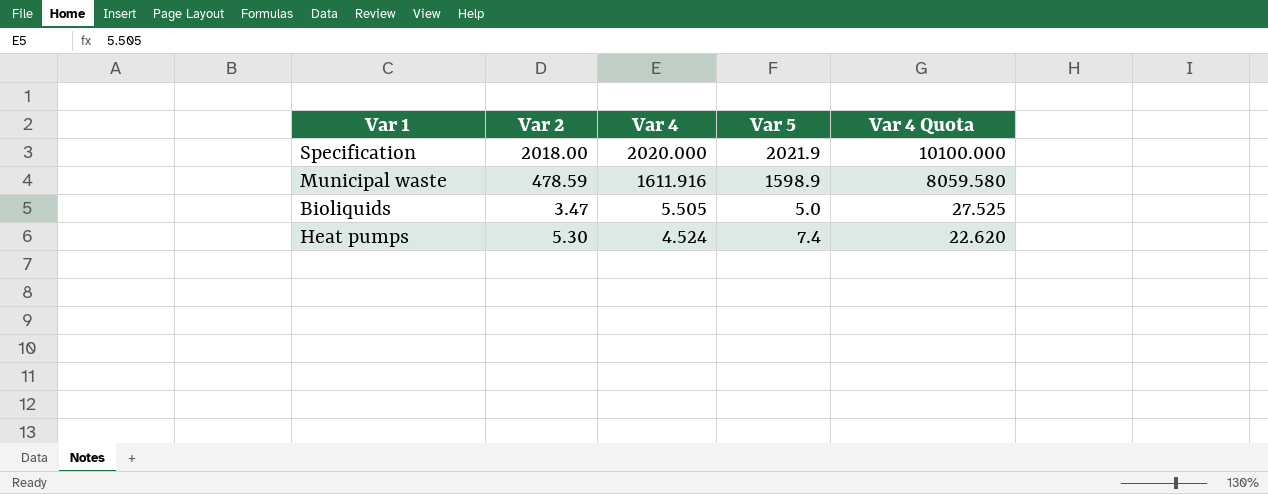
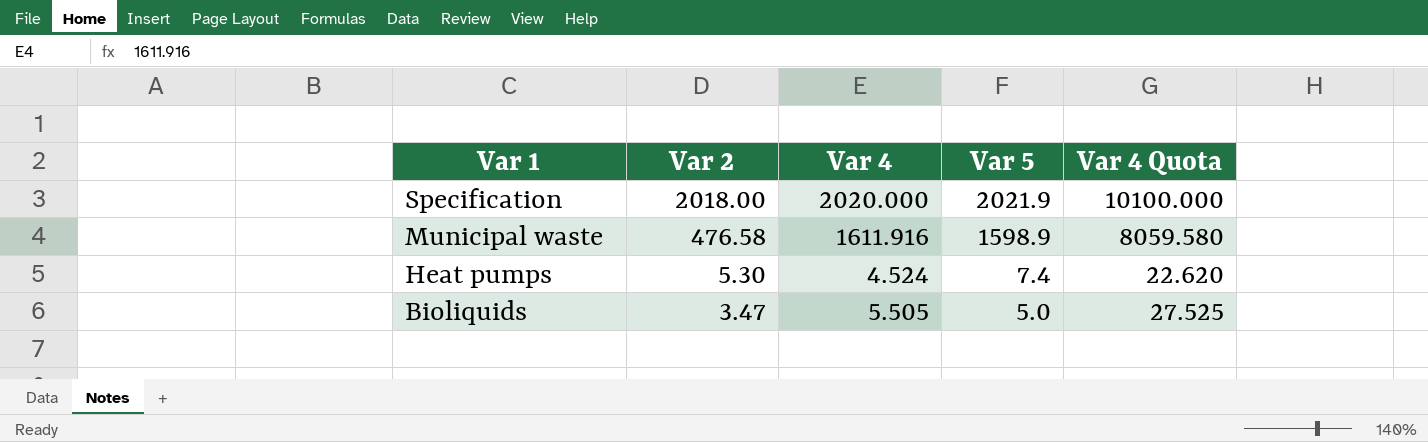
row order: Var 4 descending -> Var 1 descending
Municipal waste | Var 2: 478.59 -> 476.58

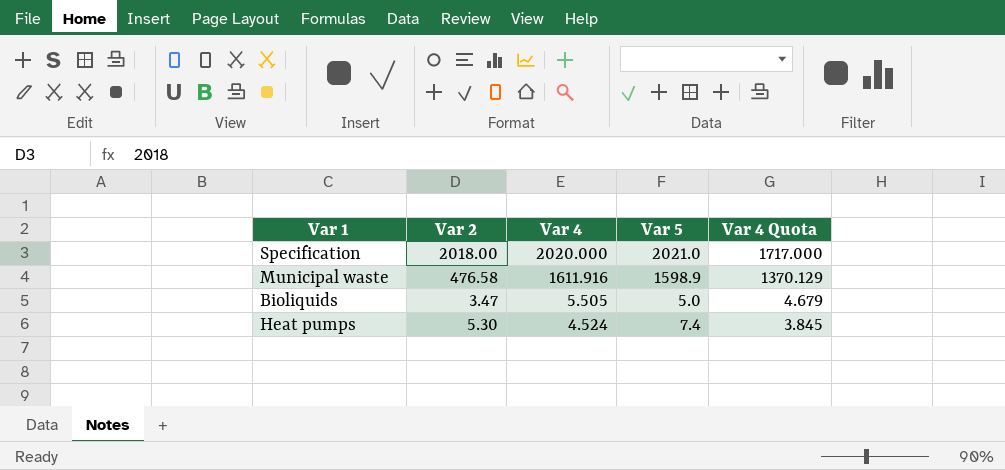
row order: Var 1 descending -> Var 4 descending
column Var 4 Quota | formula: [Var 4] * 5 -> [Var 4] * 0.85
Specification | Var 5: 2021.9 -> 2021.0

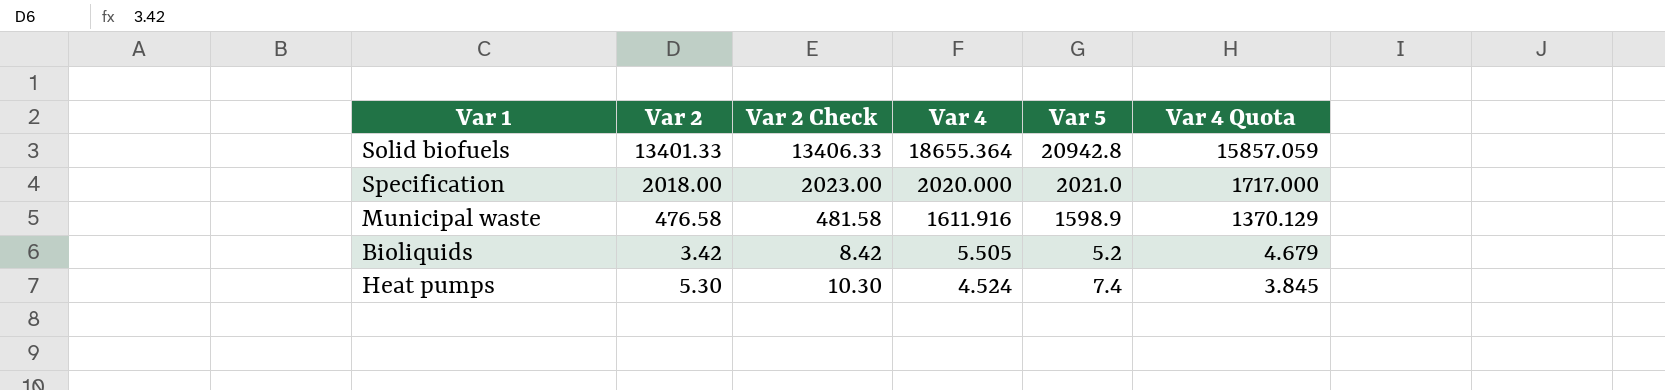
column Var 2 Check | formula: none -> [Var 2] + 5
row Solid biofuels: none -> 13401.33 | 13406.33 | 18655.364 | 20942.8 | 15857.059
Bioliquids | Var 2: 3.47 -> 3.42
Bioliquids | Var 5: 5.0 -> 5.2

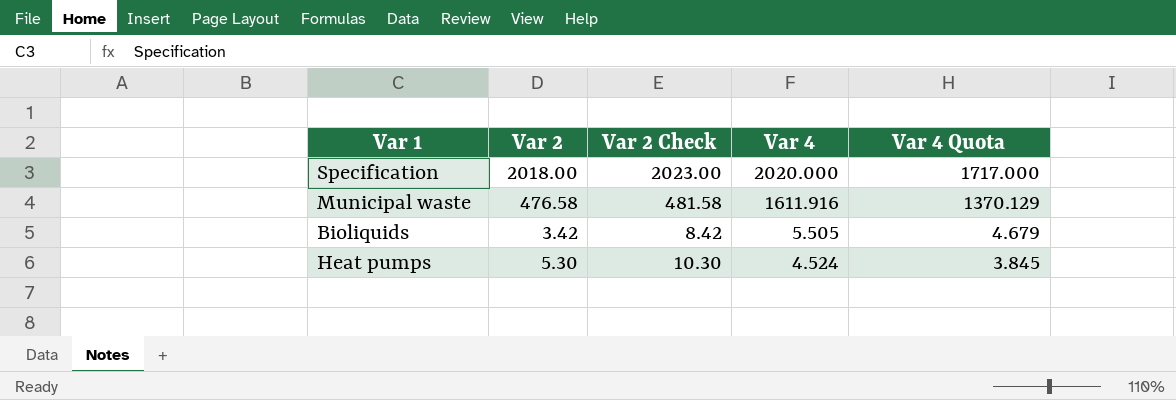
column Var 5 | position: 5 -> none
row Solid biofuels: 13401.33 | 13406.33 | 18655.364 | 20942.8 | 15857.059 -> none

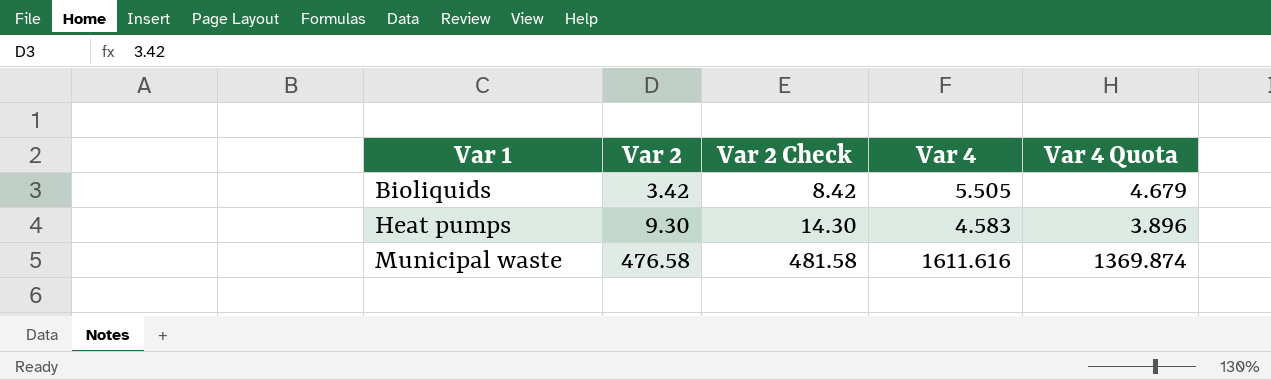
row order: Var 4 descending -> Var 1 ascending
row Specification: 2018.00 | 2023.00 | 2020.000 | 1717.000 -> none
Heat pumps | Var 2: 5.30 -> 9.30
Heat pumps | Var 2 Check: 10.30 -> 14.30
Heat pumps | Var 4: 4.524 -> 4.583
Heat pumps | Var 4 Quota: 3.845 -> 3.896
Municipal waste | Var 4: 1611.916 -> 1611.616
Municipal waste | Var 4 Quota: 1370.129 -> 1369.874

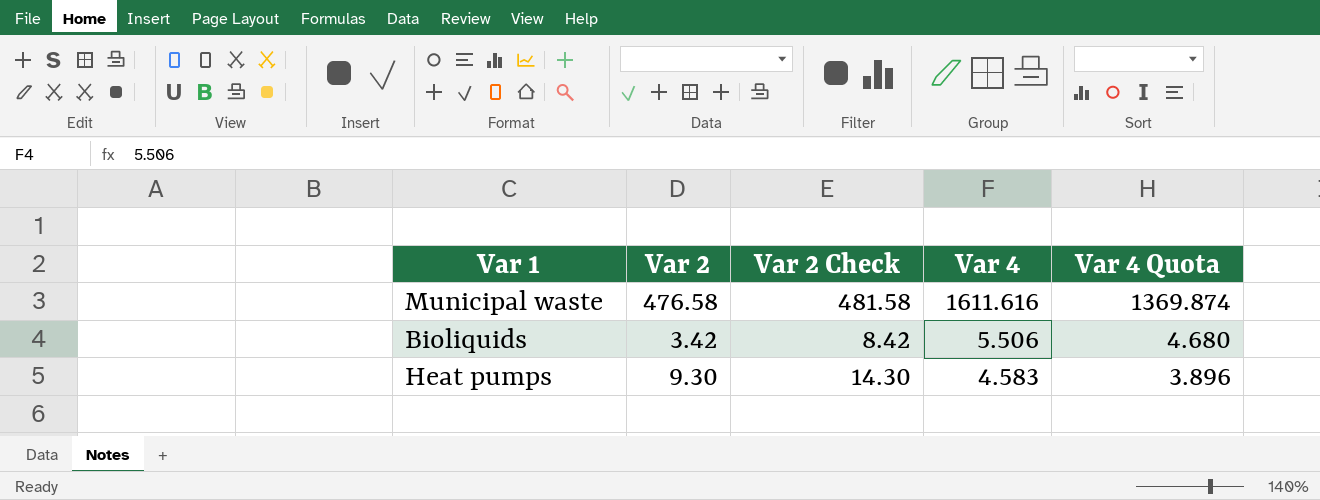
row order: Var 1 ascending -> Var 4 descending
Bioliquids | Var 4: 5.505 -> 5.506
Bioliquids | Var 4 Quota: 4.679 -> 4.680

